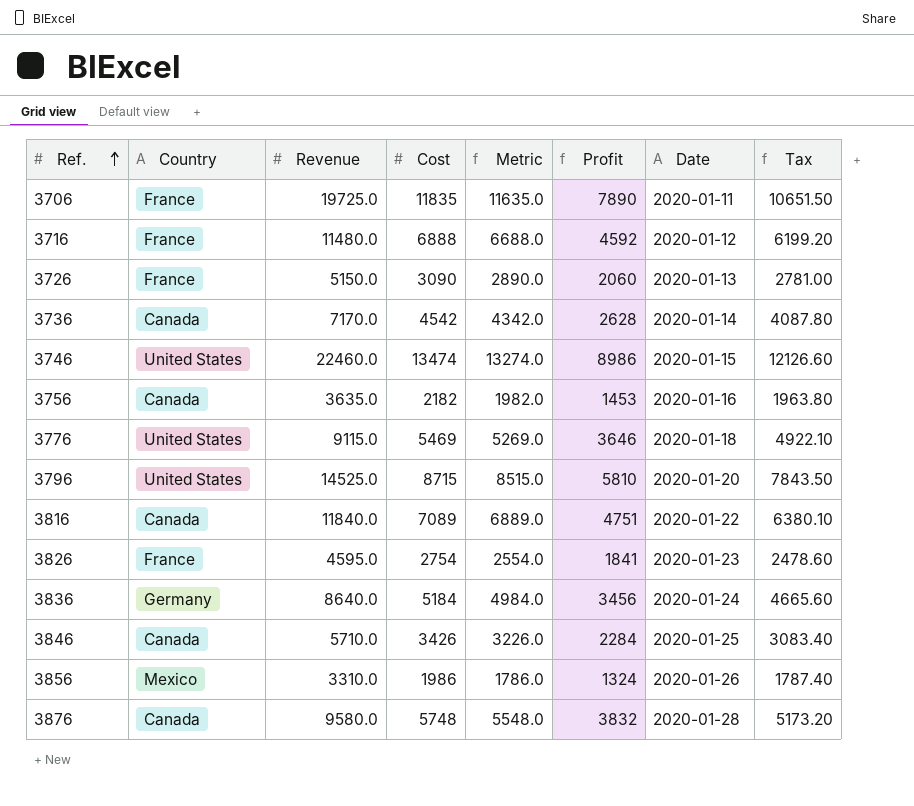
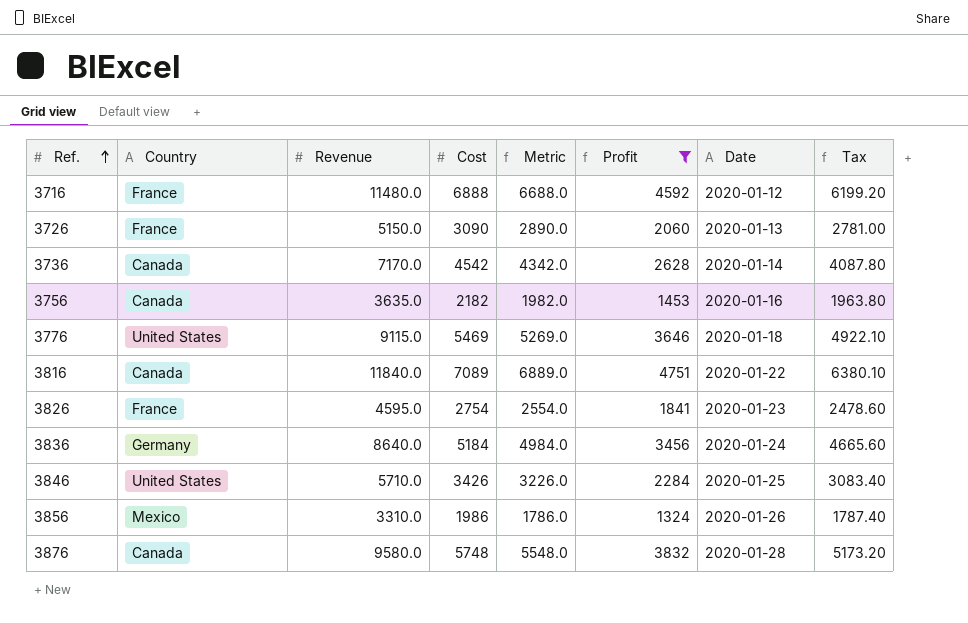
filter: none -> Profit <= 4751
3846 | Country: Canada -> United States

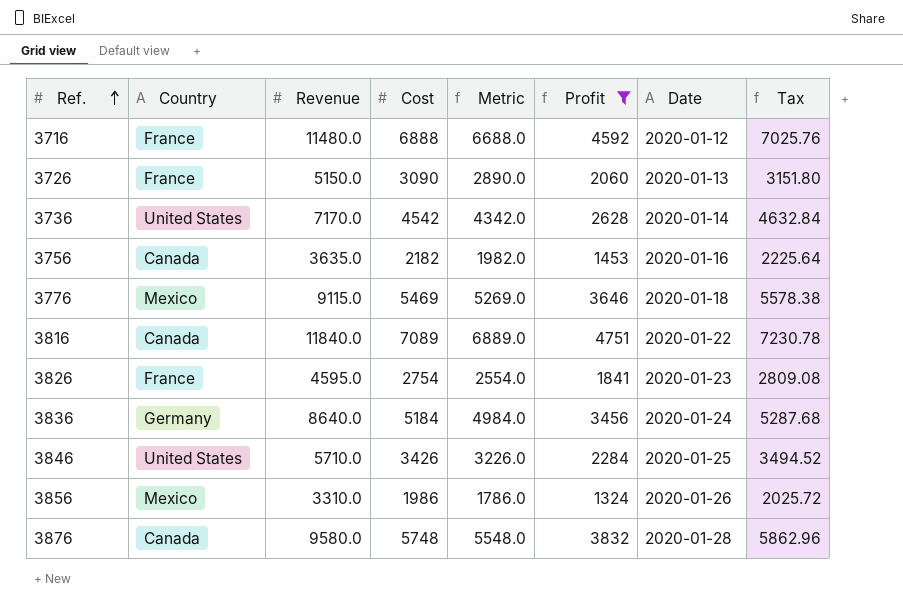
column Tax | formula: [Cost] * 0.9 -> [Cost] * 1.02
3736 | Country: Canada -> United States
3776 | Country: United States -> Mexico

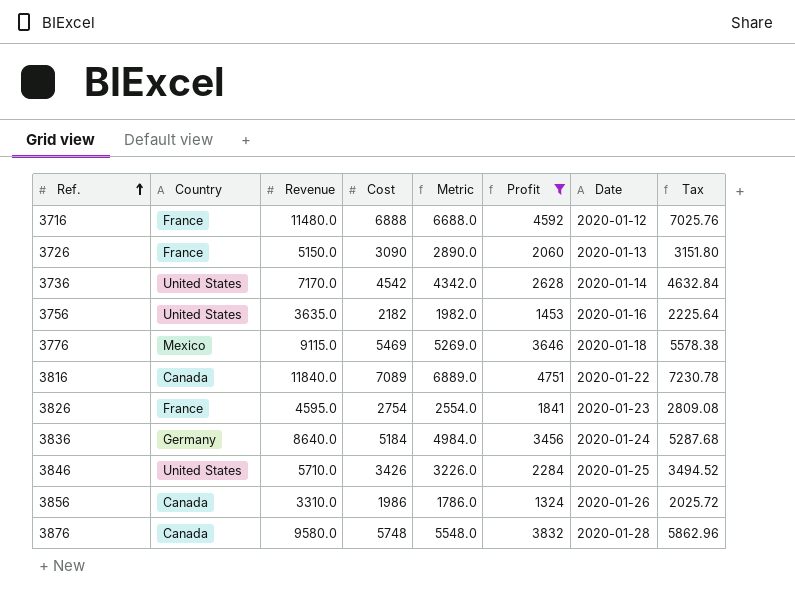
3756 | Country: Canada -> United States
3856 | Country: Mexico -> Canada

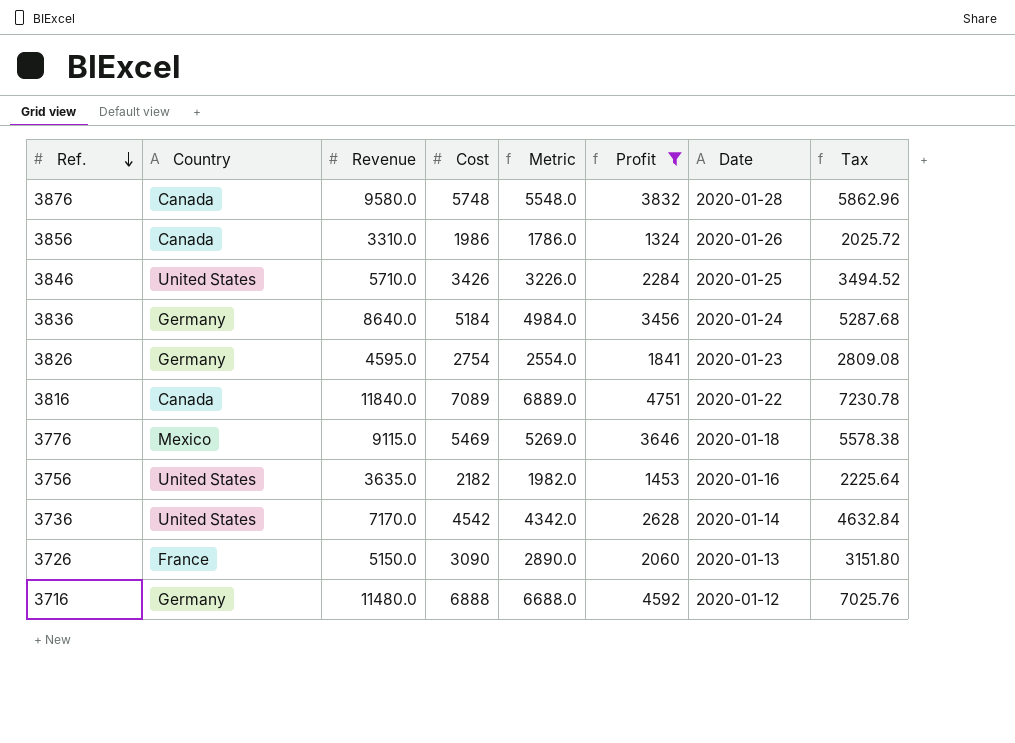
row order: Ref. ascending -> Ref. descending
3826 | Country: France -> Germany
3716 | Country: France -> Germany

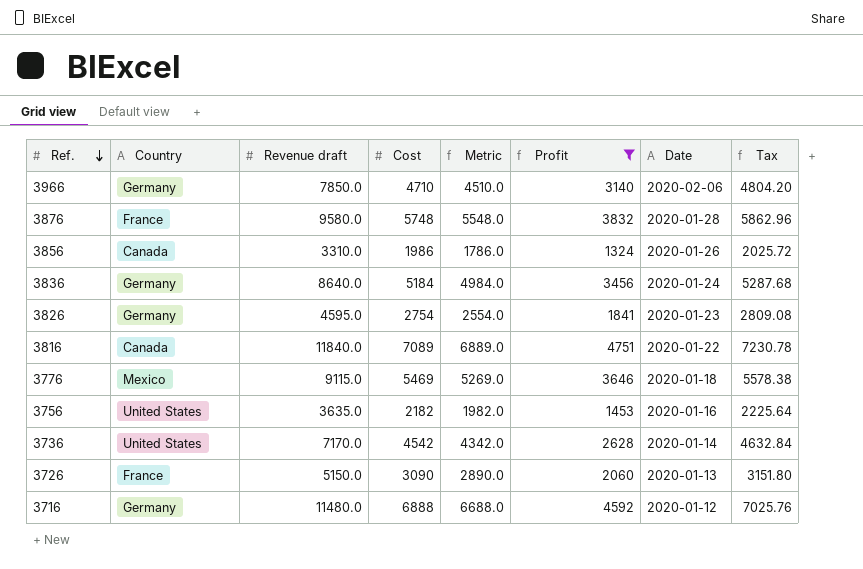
column name: Revenue -> Revenue draft
row 3846: United States | 5710.0 | 3426 | 3226.0 | 2284 | 2020-01-25 | 3494.52 -> none
row 3966: none -> Germany | 7850.0 | 4710 | 4510.0 | 3140 | 2020-02-06 | 4804.20
3876 | Country: Canada -> France

